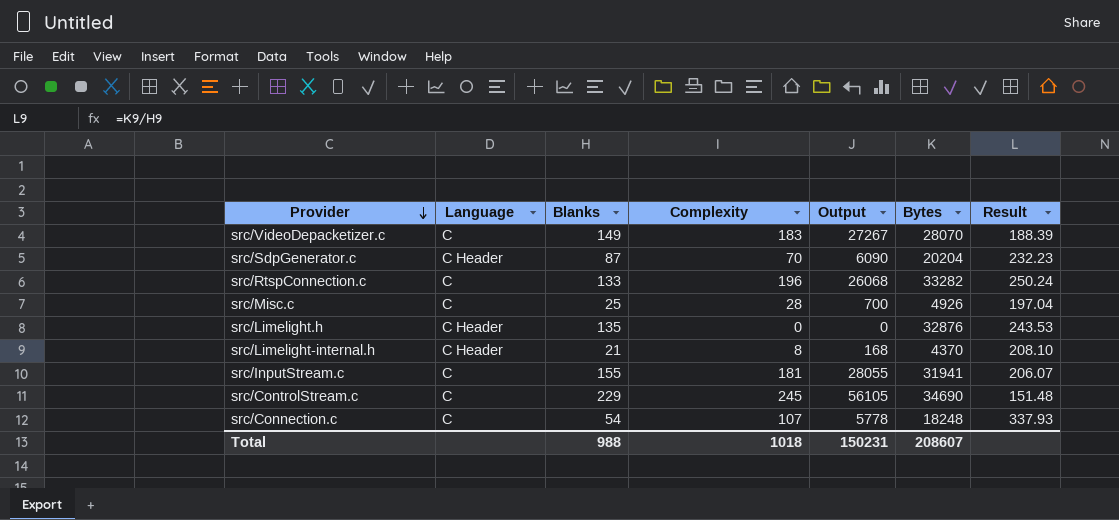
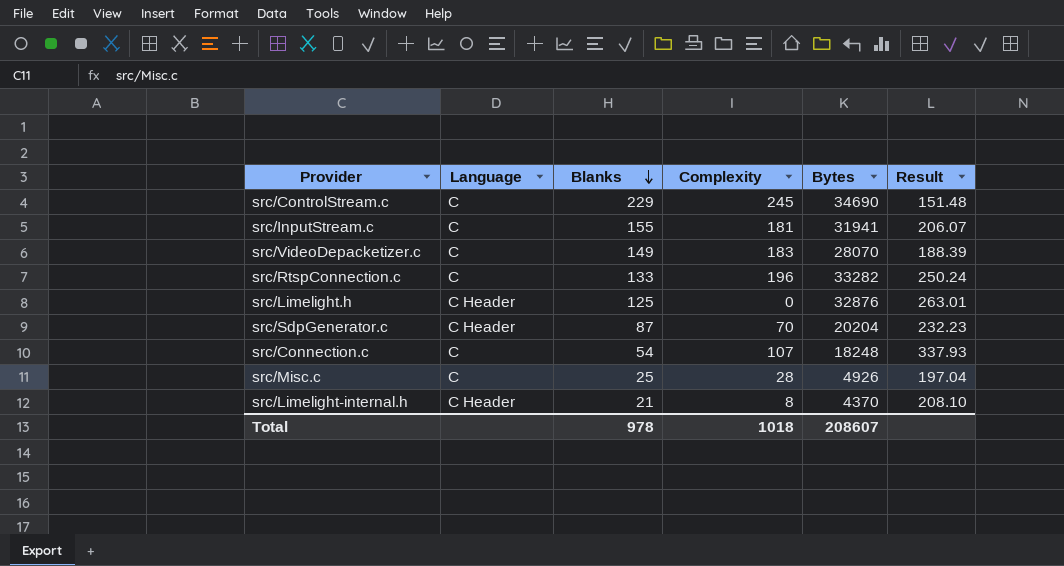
row order: Provider descending -> Blanks descending
column Output | formula: [Blanks] * [Complexity] -> none
src/Limelight.h | Blanks: 135 -> 125
src/Limelight.h | Result: 243.53 -> 263.01
Total | Blanks: 988 -> 978

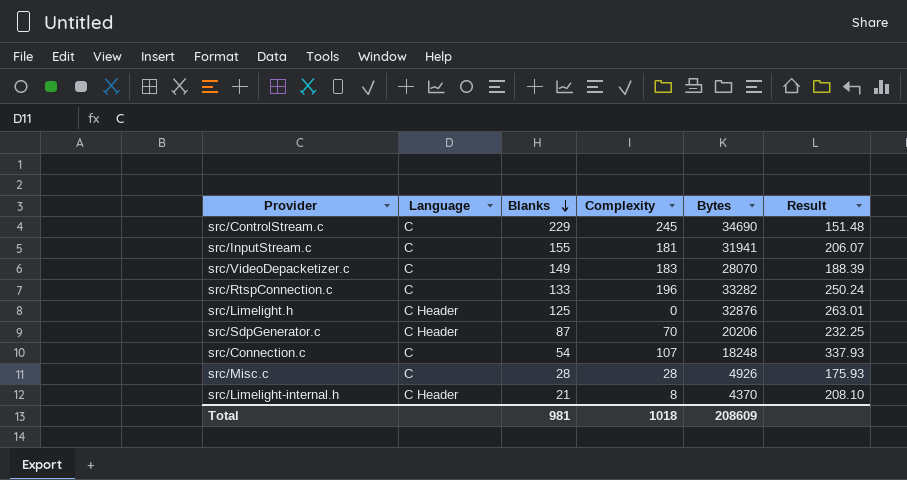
src/SdpGenerator.c | Bytes: 20204 -> 20206
src/SdpGenerator.c | Result: 232.23 -> 232.25
src/Misc.c | Blanks: 25 -> 28
src/Misc.c | Result: 197.04 -> 175.93
Total | Blanks: 978 -> 981
Total | Bytes: 208607 -> 208609

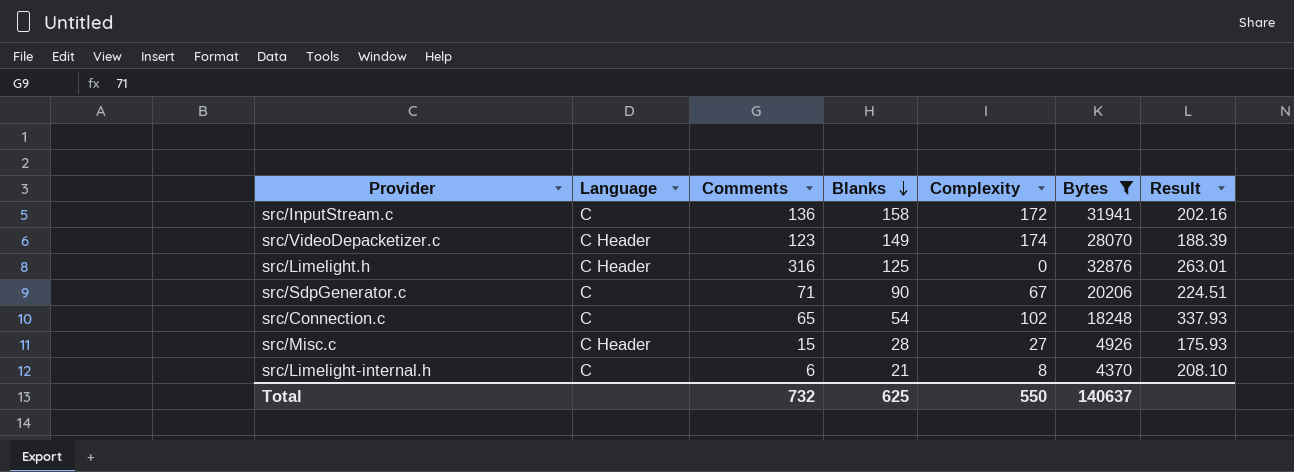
filter: none -> Bytes <= 32876
column Comments | position: none -> 3
src/InputStream.c | Blanks: 155 -> 158
src/InputStream.c | Complexity: 181 -> 172
src/InputStream.c | Result: 206.07 -> 202.16
src/VideoDepacketizer.c | Language: C -> C Header
src/VideoDepacketizer.c | Complexity: 183 -> 174
src/SdpGenerator.c | Language: C Header -> C
src/SdpGenerator.c | Blanks: 87 -> 90
src/SdpGenerator.c | Complexity: 70 -> 67
src/SdpGenerator.c | Result: 232.25 -> 224.51
src/Connection.c | Complexity: 107 -> 102
src/Misc.c | Language: C -> C Header
src/Misc.c | Complexity: 28 -> 27
src/Limelight-internal.h | Language: C Header -> C
Total | Blanks: 981 -> 625
Total | Complexity: 1018 -> 550
Total | Bytes: 208609 -> 140637

